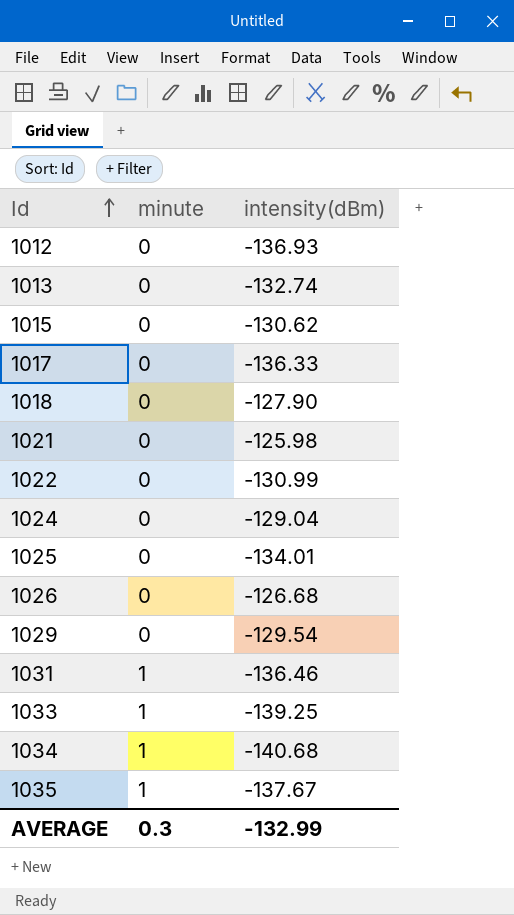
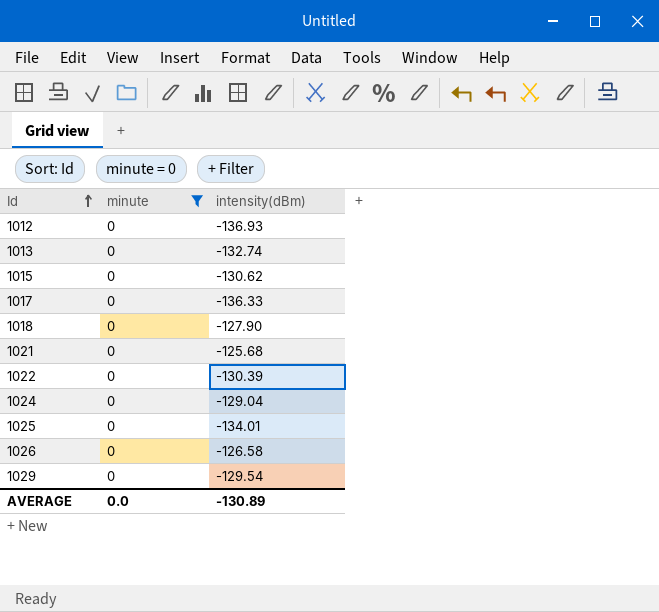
filter: none -> minute = 0
1021 | intensity(dBm): -125.98 -> -125.68
1022 | intensity(dBm): -130.99 -> -130.39
1026 | intensity(dBm): -126.68 -> -126.58
AVERAGE | minute: 0.3 -> 0.0
AVERAGE | intensity(dBm): -132.99 -> -130.89

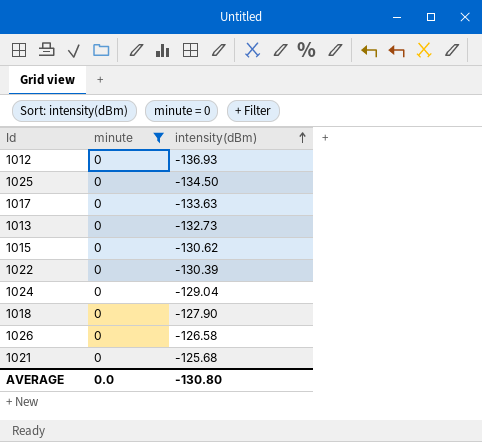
row order: Id ascending -> intensity(dBm) ascending
row 1029: 0 | -129.54 -> none
1025 | intensity(dBm): -134.01 -> -134.50
1017 | intensity(dBm): -136.33 -> -133.63
1013 | intensity(dBm): -132.74 -> -132.73
AVERAGE | intensity(dBm): -130.89 -> -130.80

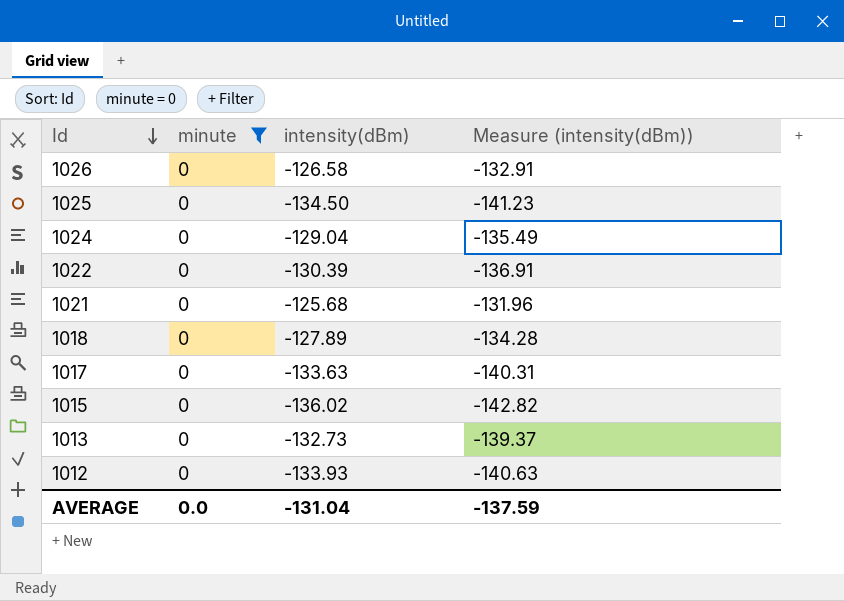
row order: intensity(dBm) ascending -> Id descending
column Measure (intensity(dBm)) | formula: none -> [intensity(dBm)] * 1.05
1018 | intensity(dBm): -127.90 -> -127.89
1015 | intensity(dBm): -130.62 -> -136.02
1012 | intensity(dBm): -136.93 -> -133.93
AVERAGE | intensity(dBm): -130.80 -> -131.04

